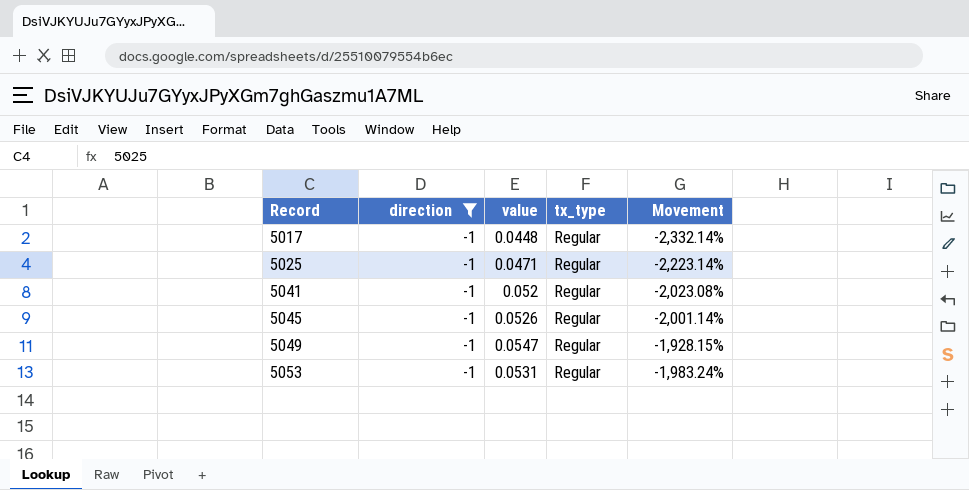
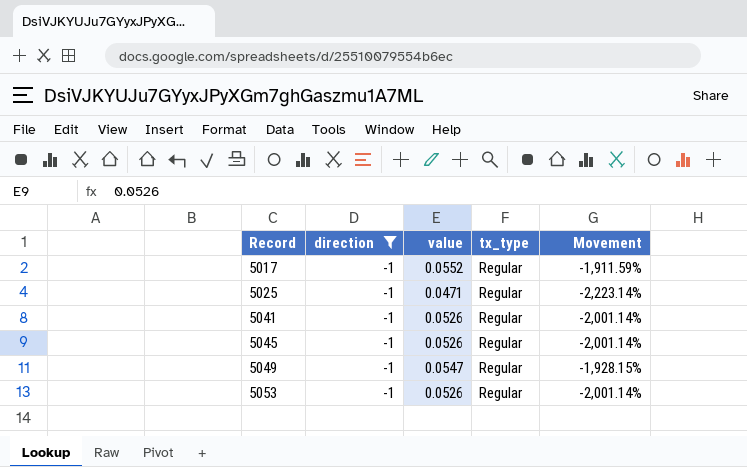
5017 | value: 0.0448 -> 0.0552
5017 | Movement: -2,332.14% -> -1,911.59%
5041 | value: 0.052 -> 0.0526
5041 | Movement: -2,023.08% -> -2,001.14%
5053 | value: 0.0531 -> 0.0526
5053 | Movement: -1,983.24% -> -2,001.14%

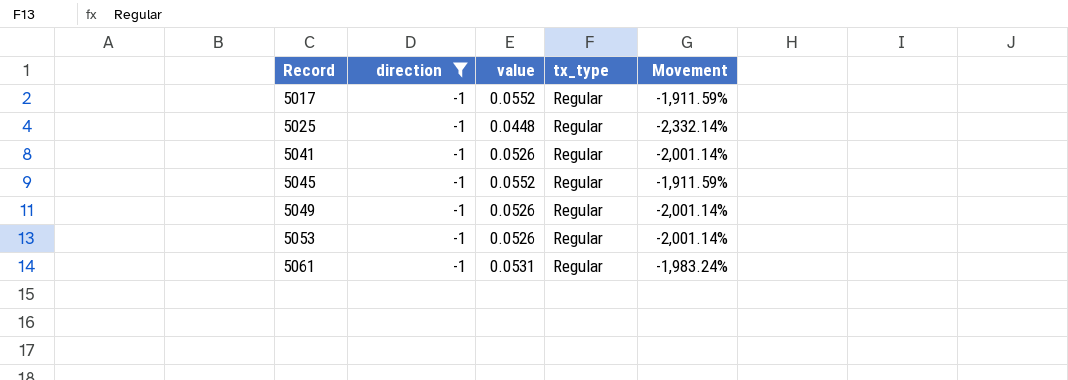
5025 | value: 0.0471 -> 0.0448
5025 | Movement: -2,223.14% -> -2,332.14%
5045 | value: 0.0526 -> 0.0552
5045 | Movement: -2,001.14% -> -1,911.59%
5049 | value: 0.0547 -> 0.0526
5049 | Movement: -1,928.15% -> -2,001.14%
row 5061: none -> -1 | 0.0531 | Regular | -1,983.24%

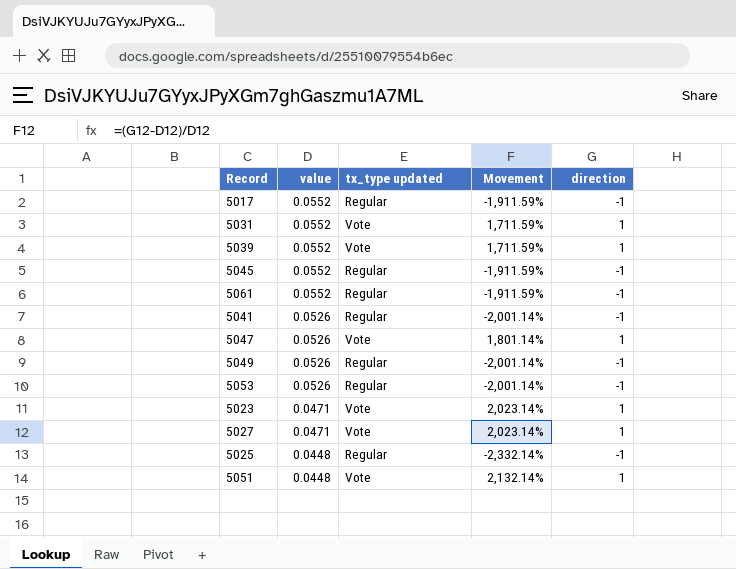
filter: direction = -1 -> none
row order: Record ascending -> value descending
column name: tx_type -> tx_type updated
column direction | position: 2 -> 5
5061 | value: 0.0531 -> 0.0552
5061 | Movement: -1,983.24% -> -1,911.59%

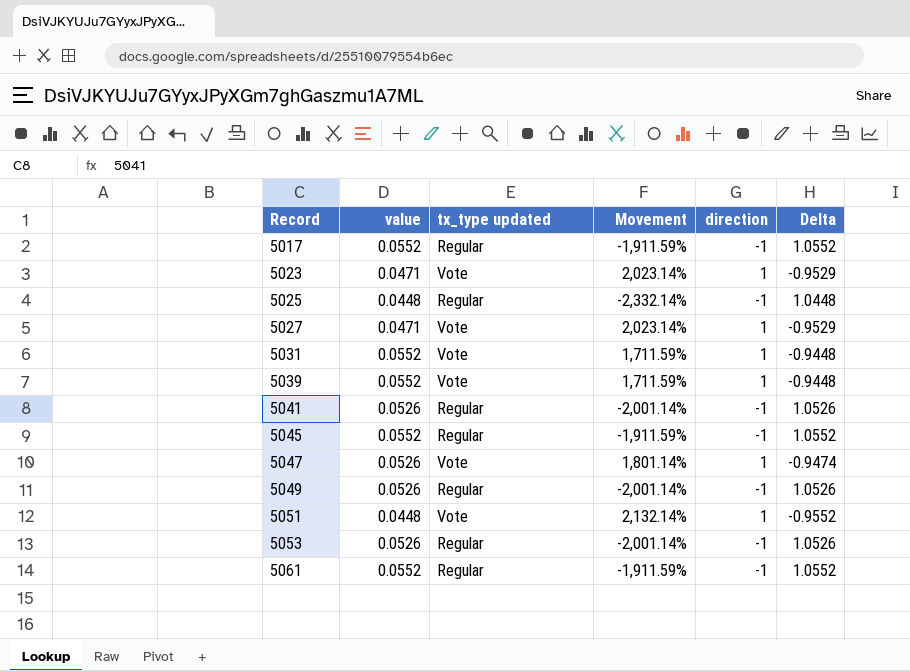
row order: value descending -> Record ascending
column Delta | formula: none -> [value] - [direction]

